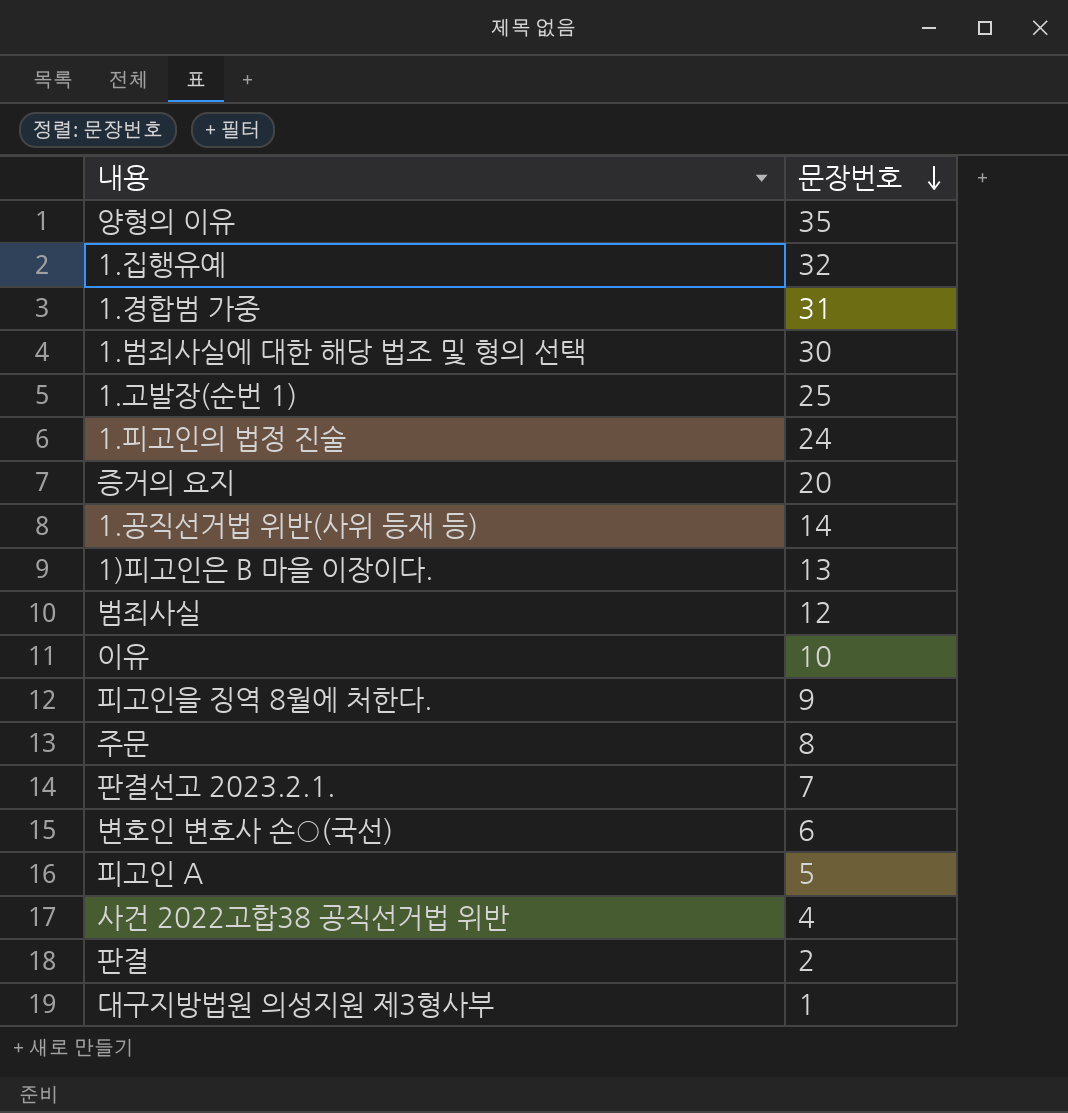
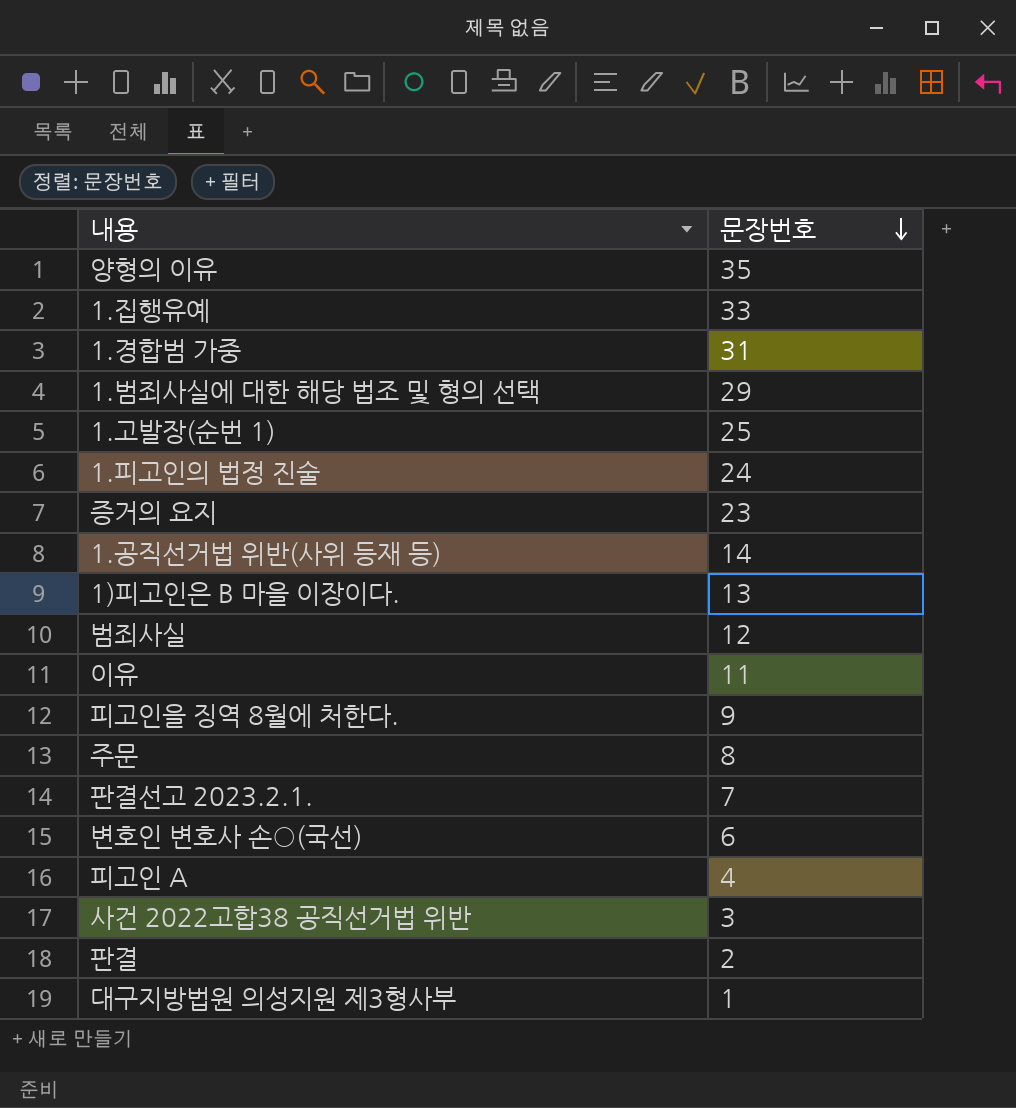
1.집행유예 | 문장번호: 32 -> 33
1.범죄사실에 대한 해당 법조 및 형의 선택 | 문장번호: 30 -> 29
증거의 요지 | 문장번호: 20 -> 23
이유 | 문장번호: 10 -> 11
피고인 A | 문장번호: 5 -> 4
사건 2022고합38 공직선거법 위반 | 문장번호: 4 -> 3

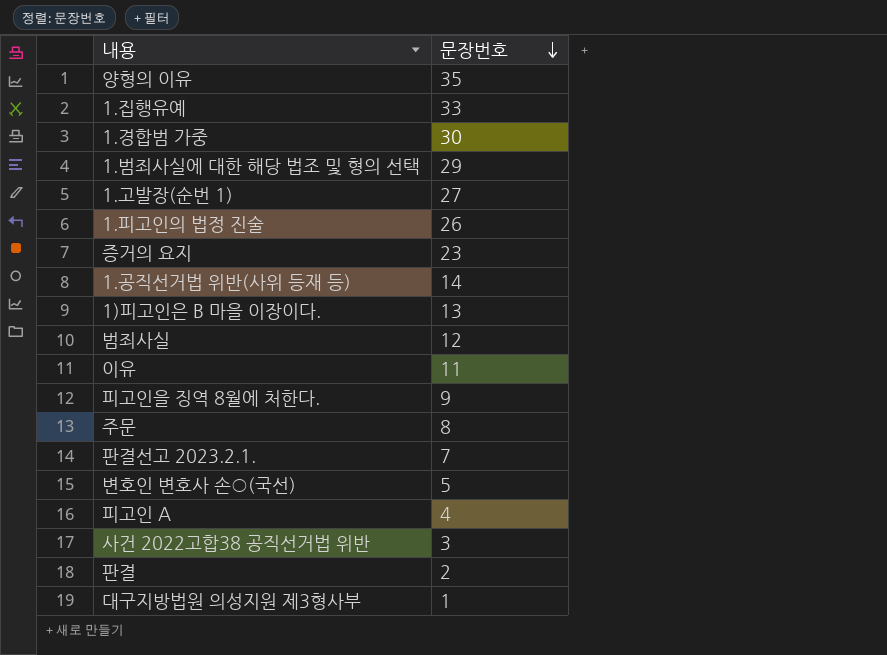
1.경합범 가중 | 문장번호: 31 -> 30
1.고발장(순번 1) | 문장번호: 25 -> 27
1.피고인의 법정 진술 | 문장번호: 24 -> 26
변호인 변호사 손○(국선) | 문장번호: 6 -> 5

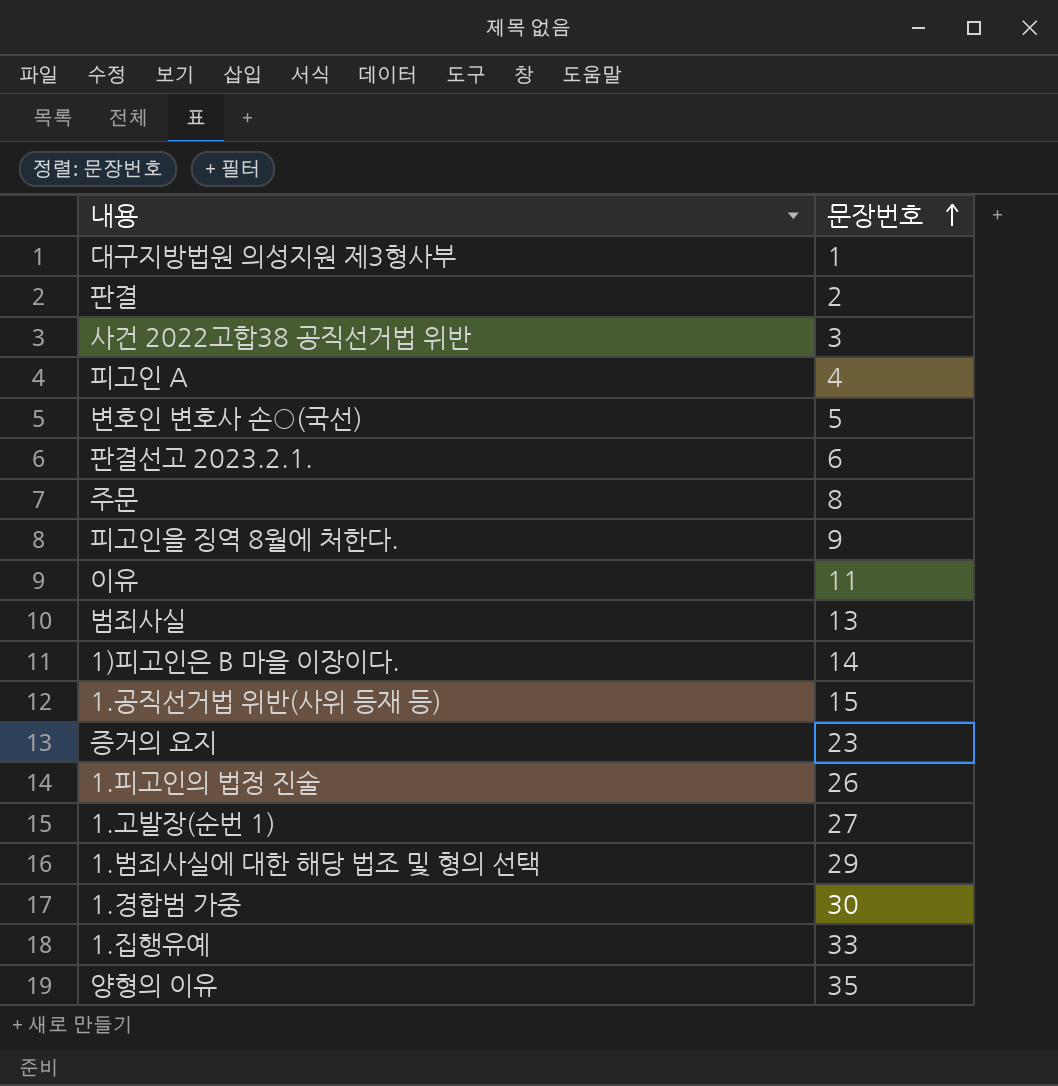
row order: 문장번호 descending -> 문장번호 ascending
판결선고 2023.2.1. | 문장번호: 7 -> 6
범죄사실 | 문장번호: 12 -> 13
1)피고인은 B 마을 이장이다. | 문장번호: 13 -> 14
1.공직선거법 위반(사위 등재 등) | 문장번호: 14 -> 15

